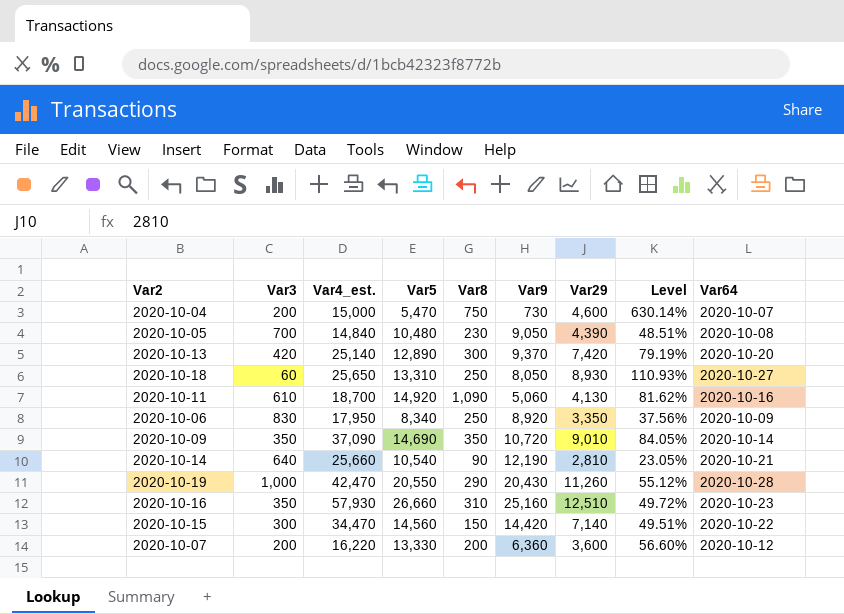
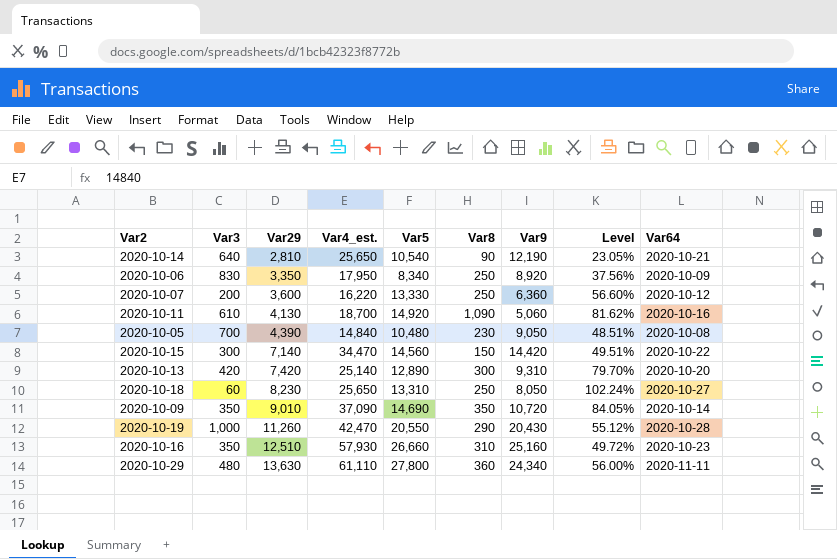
row order: none -> Var29 ascending
column Var29 | position: 7 -> 3
row 2020-10-04: 200 | 15,000 | 5,470 | 750 | 730 | 4,600 | 630.14% | 2020-10-07 -> none
2020-10-14 | Var4_est.: 25,660 -> 25,650
2020-10-07 | Var8: 200 -> 250
2020-10-13 | Var9: 9,370 -> 9,310
2020-10-13 | Level: 79.19% -> 79.70%
2020-10-18 | Var29: 8,930 -> 8,230
2020-10-18 | Level: 110.93% -> 102.24%
row 2020-10-29: none -> 480 | 13,630 | 61,110 | 27,800 | 360 | 24,340 | 56.00% | 2020-11-11

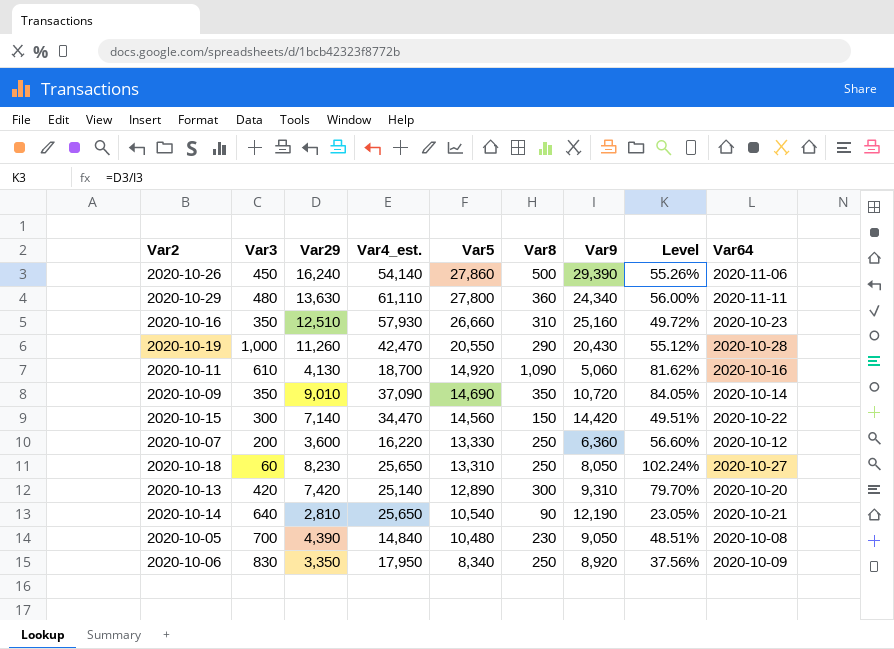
row order: Var29 ascending -> Var5 descending
row 2020-10-26: none -> 450 | 16,240 | 54,140 | 27,860 | 500 | 29,390 | 55.26% | 2020-11-06

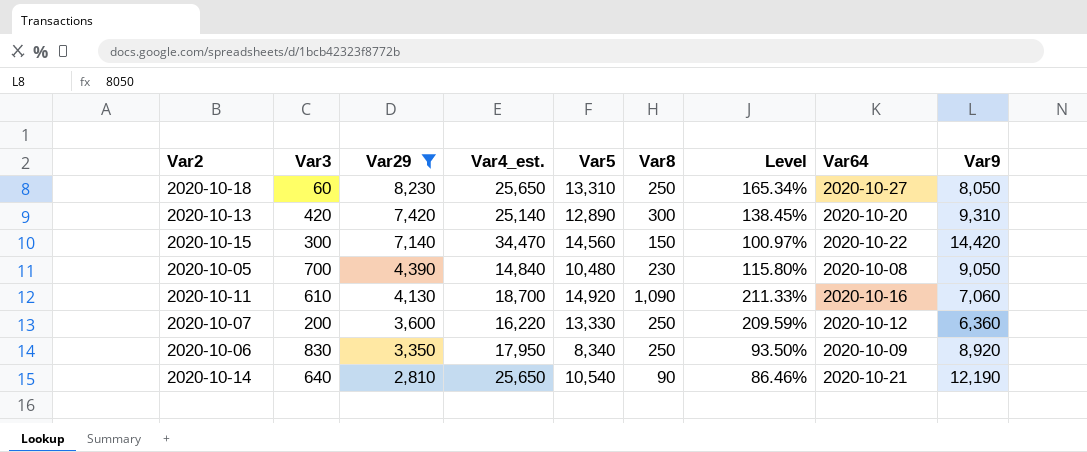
filter: none -> Var29 <= 8,230
row order: Var5 descending -> Var29 descending
column Level | formula: [Var29] / [Var9] -> [Var5] / [Var9]
column Var9 | position: 7 -> 9
2020-10-11 | Var9: 5,060 -> 7,060

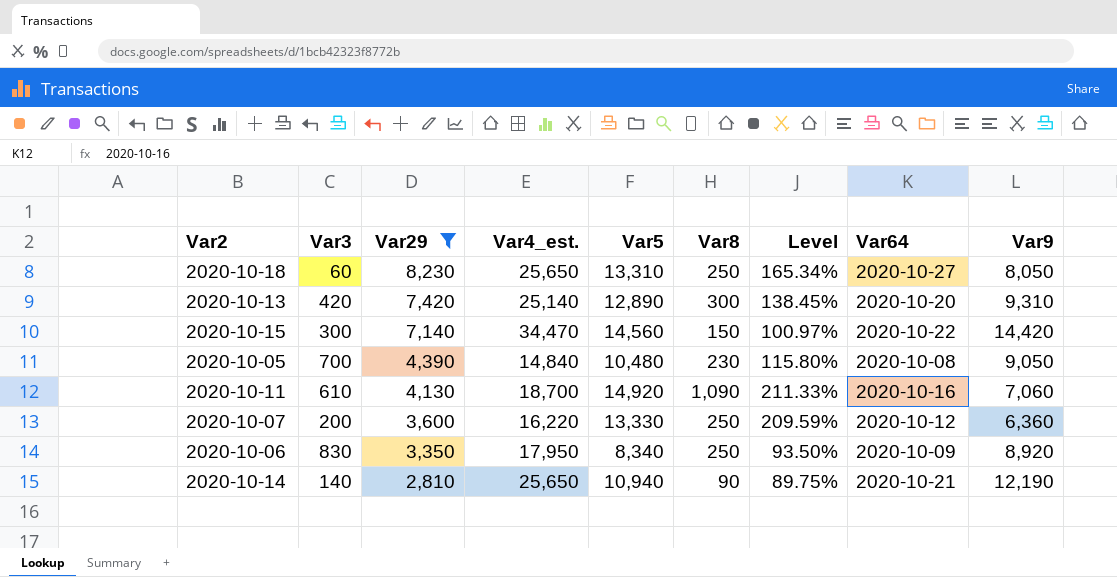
2020-10-14 | Var3: 640 -> 140
2020-10-14 | Var5: 10,540 -> 10,940
2020-10-14 | Level: 86.46% -> 89.75%

